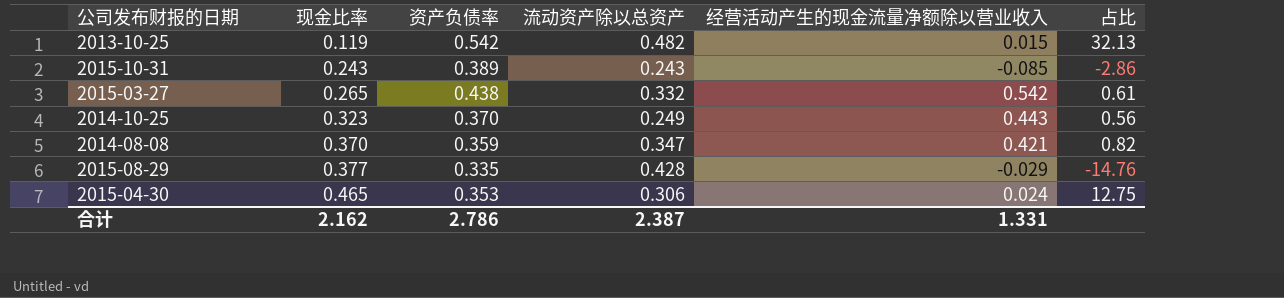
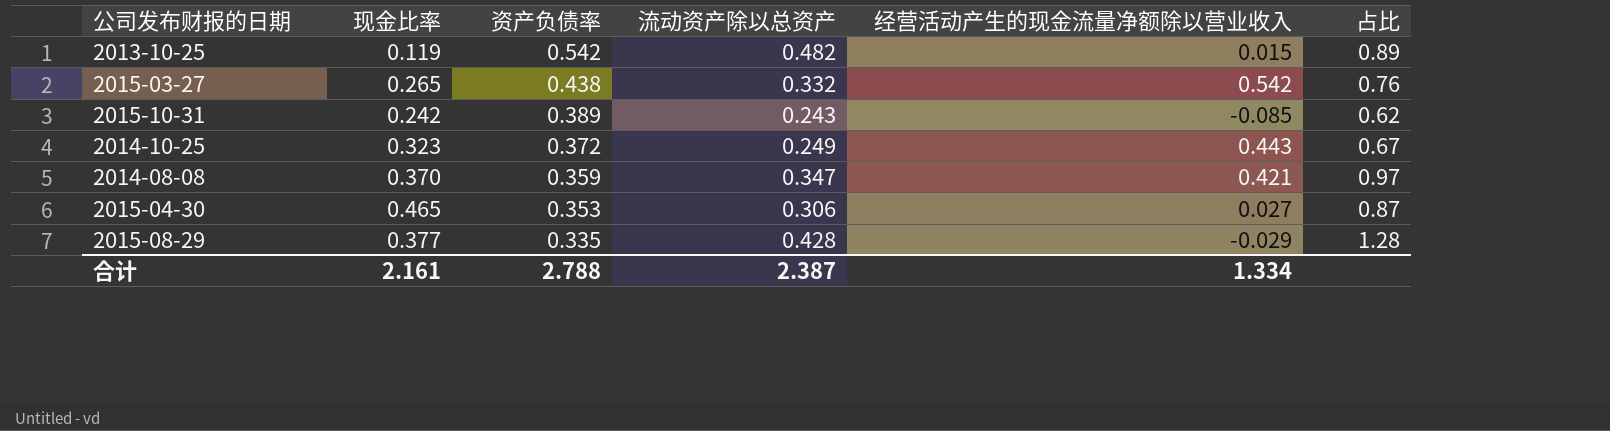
row order: 现金比率 ascending -> 资产负债率 descending
column 占比 | formula: [流动资产除以总资产] / [经营活动产生的现金流量净额除以营业收入] -> [流动资产除以总资产] / [资产负债率]
2015-10-31 | 现金比率: 0.243 -> 0.242
2014-10-25 | 资产负债率: 0.370 -> 0.372
2015-04-30 | 经营活动产生的现金流量净额除以营业收入: 0.024 -> 0.027
合计 | 现金比率: 2.162 -> 2.161
合计 | 资产负债率: 2.786 -> 2.788
合计 | 经营活动产生的现金流量净额除以营业收入: 1.331 -> 1.334

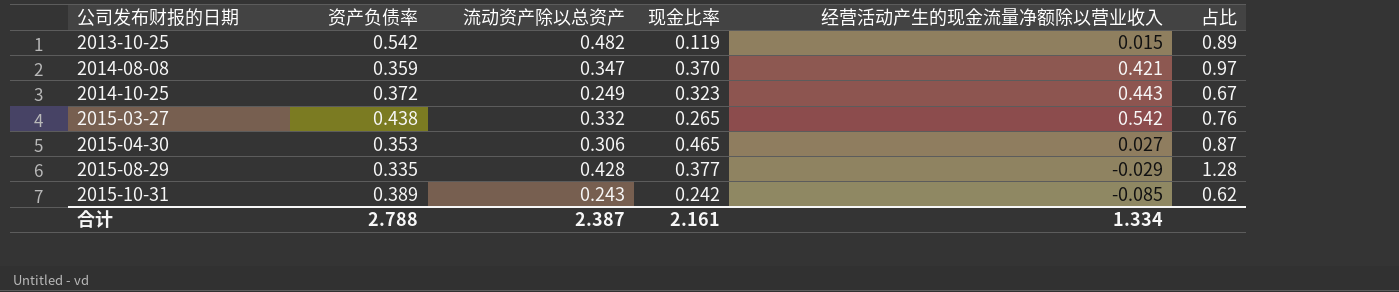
row order: 资产负债率 descending -> 公司发布财报的日期 ascending
column 现金比率 | position: 2 -> 4

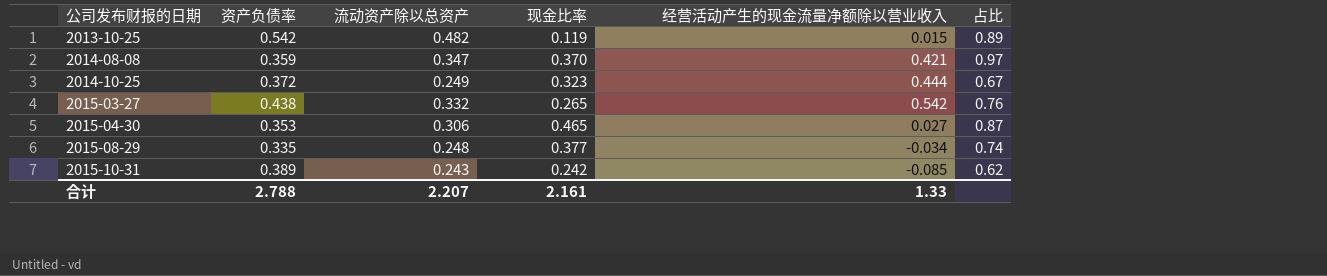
2014-10-25 | 经营活动产生的现金流量净额除以营业收入: 0.443 -> 0.444
2015-08-29 | 流动资产除以总资产: 0.428 -> 0.248
2015-08-29 | 经营活动产生的现金流量净额除以营业收入: -0.029 -> -0.034
2015-08-29 | 占比: 1.28 -> 0.74
合计 | 流动资产除以总资产: 2.387 -> 2.207
合计 | 经营活动产生的现金流量净额除以营业收入: 1.334 -> 1.33

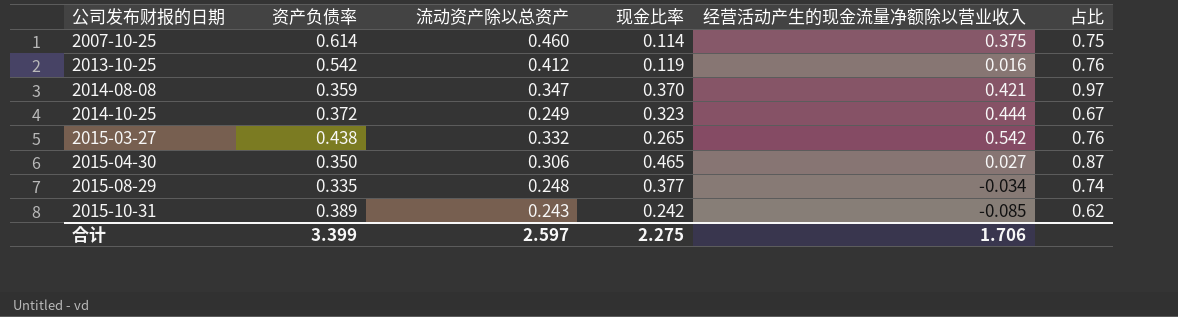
row 2007-10-25: none -> 0.614 | 0.460 | 0.114 | 0.375 | 0.75
2013-10-25 | 流动资产除以总资产: 0.482 -> 0.412
2013-10-25 | 经营活动产生的现金流量净额除以营业收入: 0.015 -> 0.016
2013-10-25 | 占比: 0.89 -> 0.76
2015-04-30 | 资产负债率: 0.353 -> 0.350
合计 | 资产负债率: 2.788 -> 3.399
合计 | 流动资产除以总资产: 2.207 -> 2.597
合计 | 现金比率: 2.161 -> 2.275
合计 | 经营活动产生的现金流量净额除以营业收入: 1.33 -> 1.706

